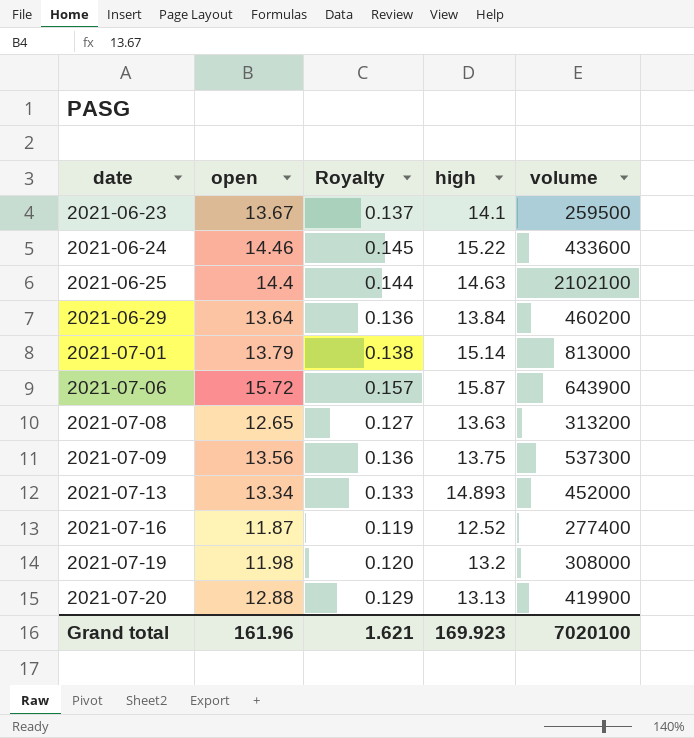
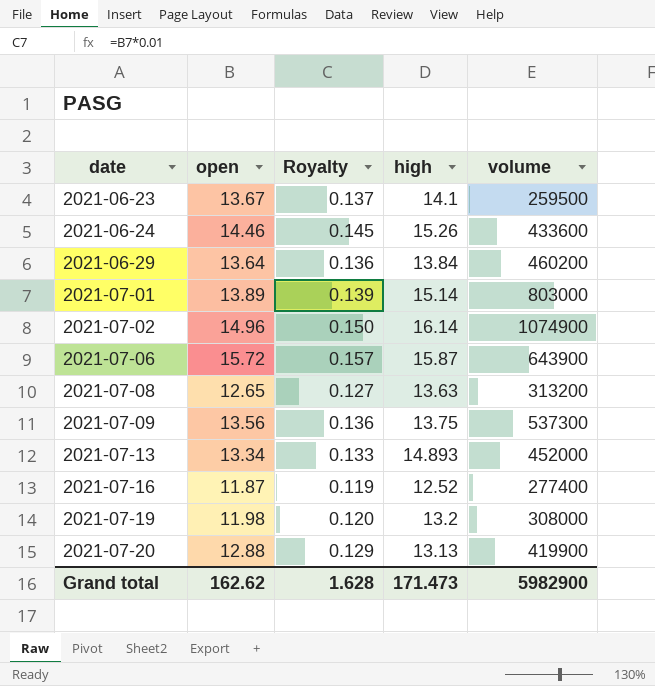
row 2021-06-25: 14.4 | 0.144 | 14.63 | 2102100 -> none
2021-06-24 | high: 15.22 -> 15.26
2021-07-01 | open: 13.79 -> 13.89
2021-07-01 | Royalty: 0.138 -> 0.139
2021-07-01 | volume: 813000 -> 803000
row 2021-07-02: none -> 14.96 | 0.150 | 16.14 | 1074900
Grand total | open: 161.96 -> 162.62
Grand total | Royalty: 1.621 -> 1.628
Grand total | high: 169.923 -> 171.473
Grand total | volume: 7020100 -> 5982900

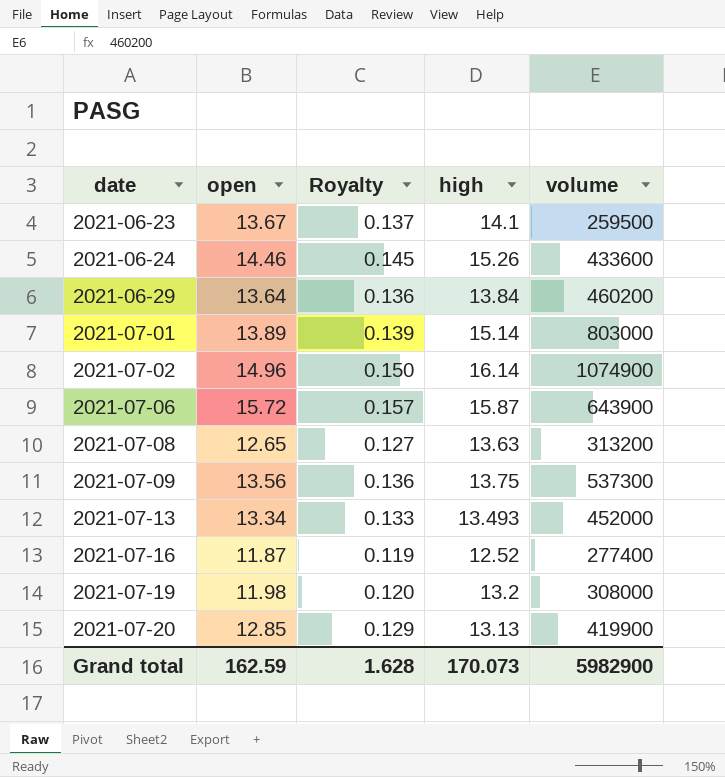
2021-07-13 | high: 14.893 -> 13.493
2021-07-20 | open: 12.88 -> 12.85
Grand total | open: 162.62 -> 162.59
Grand total | high: 171.473 -> 170.073

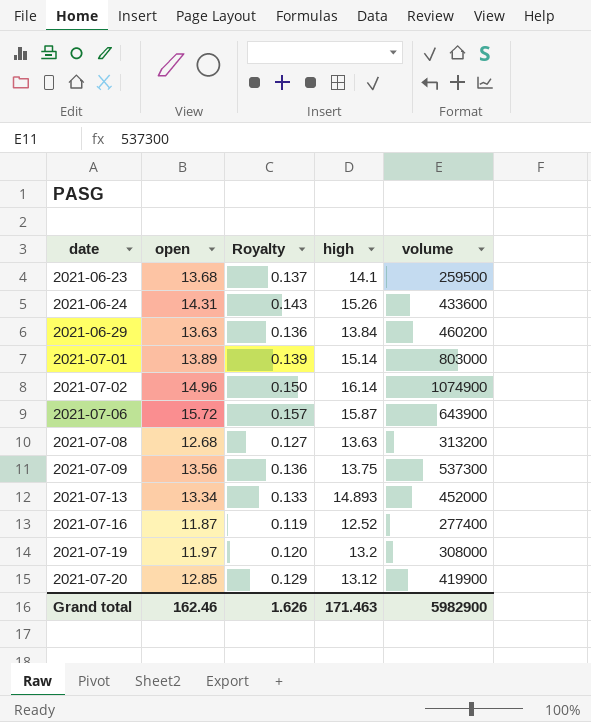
2021-06-23 | open: 13.67 -> 13.68
2021-06-24 | open: 14.46 -> 14.31
2021-06-24 | Royalty: 0.145 -> 0.143
2021-06-29 | open: 13.64 -> 13.63
2021-07-08 | open: 12.65 -> 12.68
2021-07-13 | high: 13.493 -> 14.893
2021-07-19 | open: 11.98 -> 11.97
2021-07-20 | high: 13.13 -> 13.12
Grand total | open: 162.59 -> 162.46
Grand total | Royalty: 1.628 -> 1.626
Grand total | high: 170.073 -> 171.463

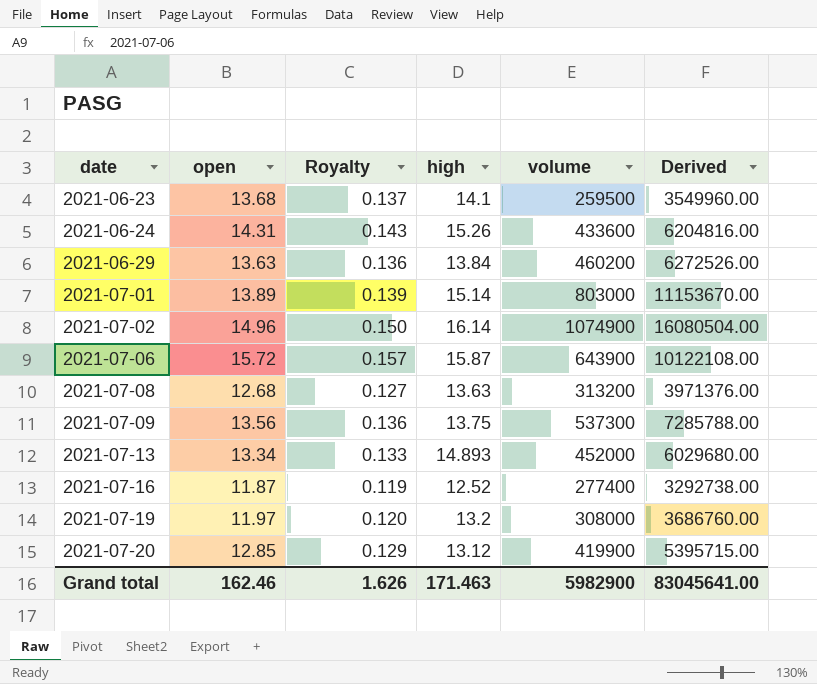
column Derived | formula: none -> [open] * [volume]

